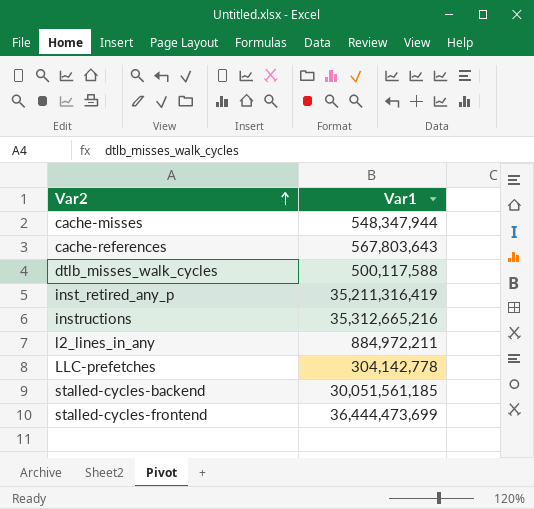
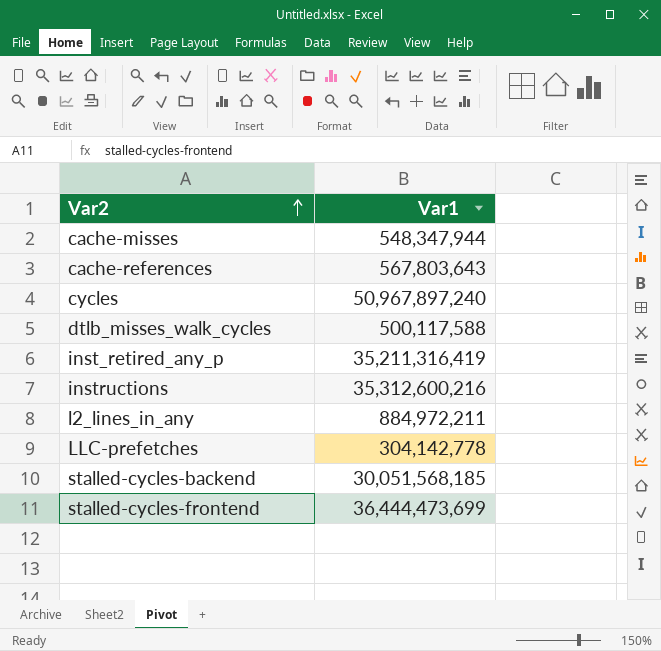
row cycles: none -> 50,967,897,240
instructions | Var1: 35,312,665,216 -> 35,312,600,216
stalled-cycles-backend | Var1: 30,051,561,185 -> 30,051,568,185

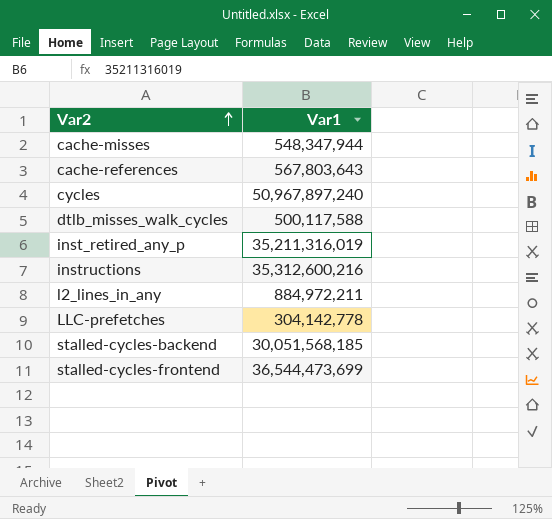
inst_retired_any_p | Var1: 35,211,316,419 -> 35,211,316,019
stalled-cycles-frontend | Var1: 36,444,473,699 -> 36,544,473,699

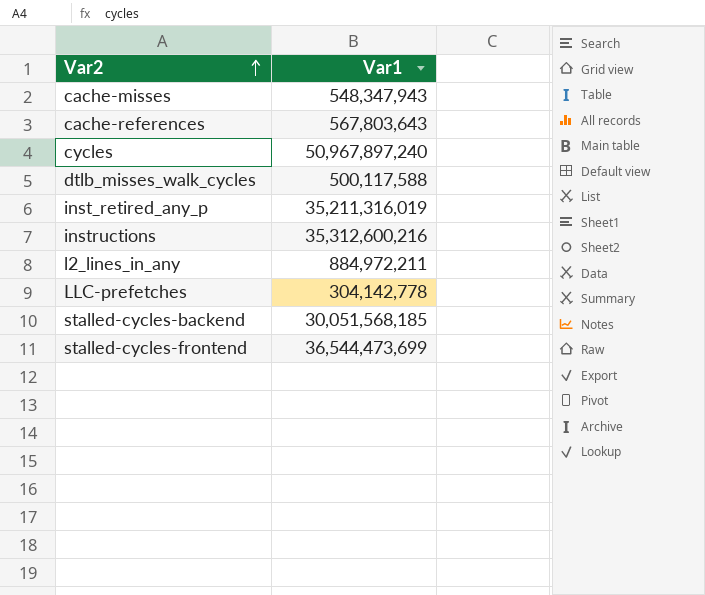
cache-misses | Var1: 548,347,944 -> 548,347,943

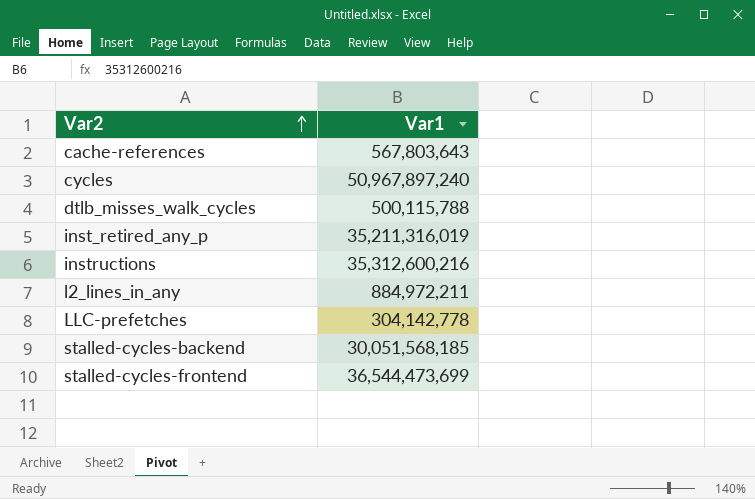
row cache-misses: 548,347,943 -> none
dtlb_misses_walk_cycles | Var1: 500,117,588 -> 500,115,788

